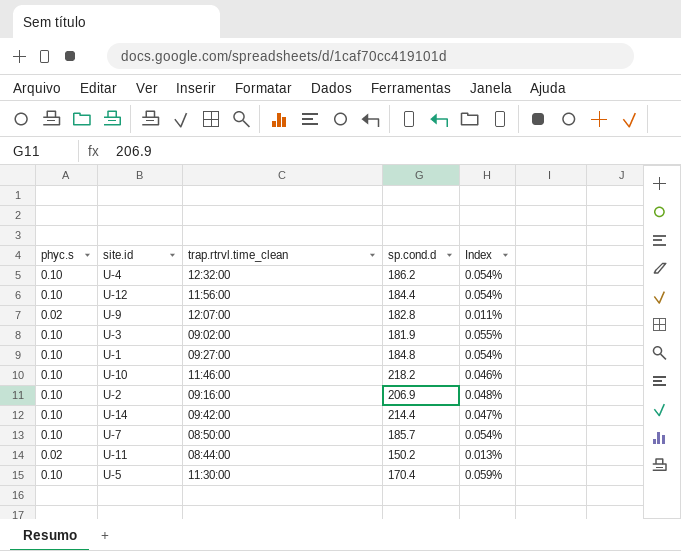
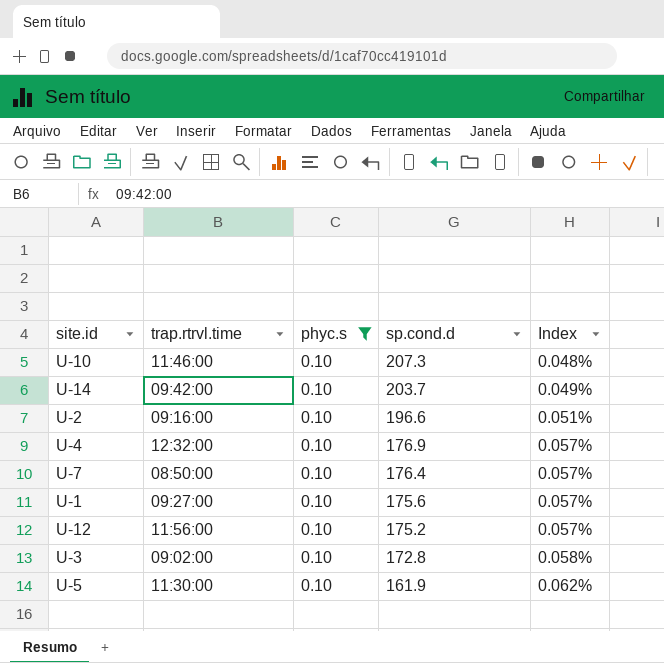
filter: none -> phyc.s = 0.10
row order: none -> sp.cond.d descending
column name: trap.rtrvl.time_clean -> trap.rtrvl.time
column phyc.s | position: 1 -> 3
U-10 | sp.cond.d: 218.2 -> 207.3
U-10 | Index: 0.046% -> 0.048%
U-14 | sp.cond.d: 214.4 -> 203.7
U-14 | Index: 0.047% -> 0.049%
U-2 | sp.cond.d: 206.9 -> 196.6
U-2 | Index: 0.048% -> 0.051%
U-4 | sp.cond.d: 186.2 -> 176.9
U-4 | Index: 0.054% -> 0.057%
U-7 | sp.cond.d: 185.7 -> 176.4
U-7 | Index: 0.054% -> 0.057%
U-1 | sp.cond.d: 184.8 -> 175.6
U-1 | Index: 0.054% -> 0.057%
U-12 | sp.cond.d: 184.4 -> 175.2
U-12 | Index: 0.054% -> 0.057%
U-3 | sp.cond.d: 181.9 -> 172.8
U-3 | Index: 0.055% -> 0.058%
U-5 | sp.cond.d: 170.4 -> 161.9
U-5 | Index: 0.059% -> 0.062%

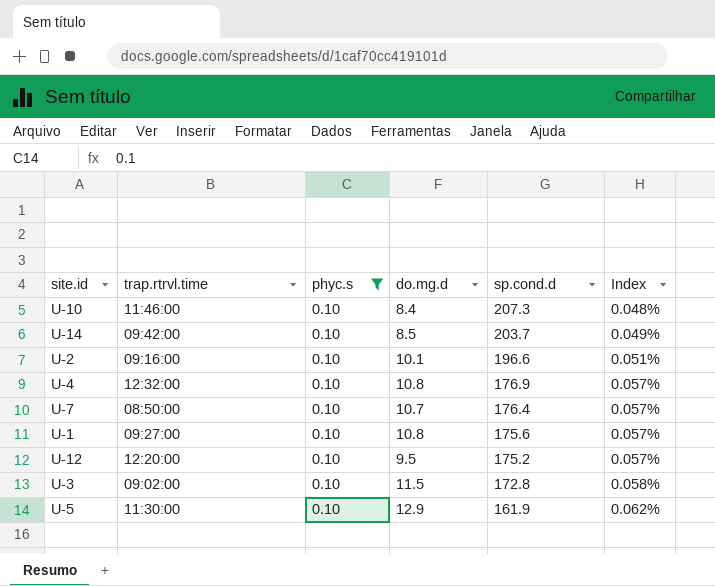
column do.mg.d | position: none -> 4
U-12 | trap.rtrvl.time: 11:56:00 -> 12:20:00

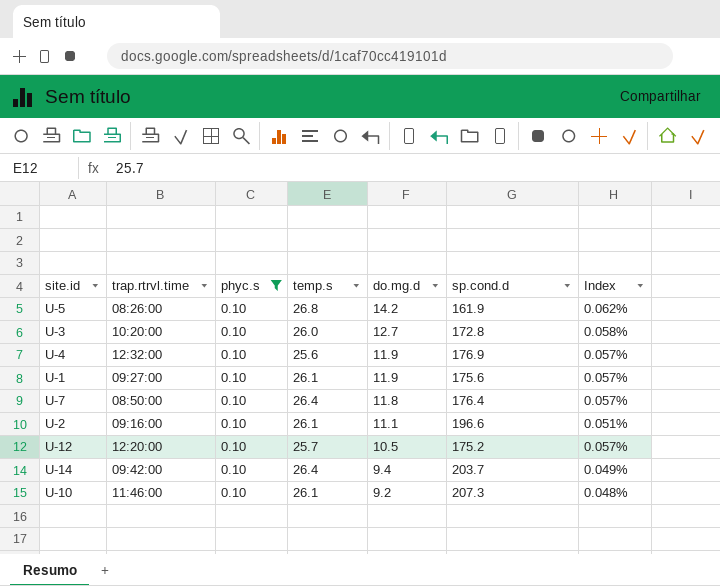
row order: sp.cond.d descending -> do.mg.d descending
column temp.s | position: none -> 4
U-5 | trap.rtrvl.time: 11:30:00 -> 08:26:00
U-5 | do.mg.d: 12.9 -> 14.2
U-3 | trap.rtrvl.time: 09:02:00 -> 10:20:00
U-3 | do.mg.d: 11.5 -> 12.7
U-4 | do.mg.d: 10.8 -> 11.9
U-1 | do.mg.d: 10.8 -> 11.9
U-7 | do.mg.d: 10.7 -> 11.8
U-2 | do.mg.d: 10.1 -> 11.1
U-12 | do.mg.d: 9.5 -> 10.5
U-14 | do.mg.d: 8.5 -> 9.4
U-10 | do.mg.d: 8.4 -> 9.2

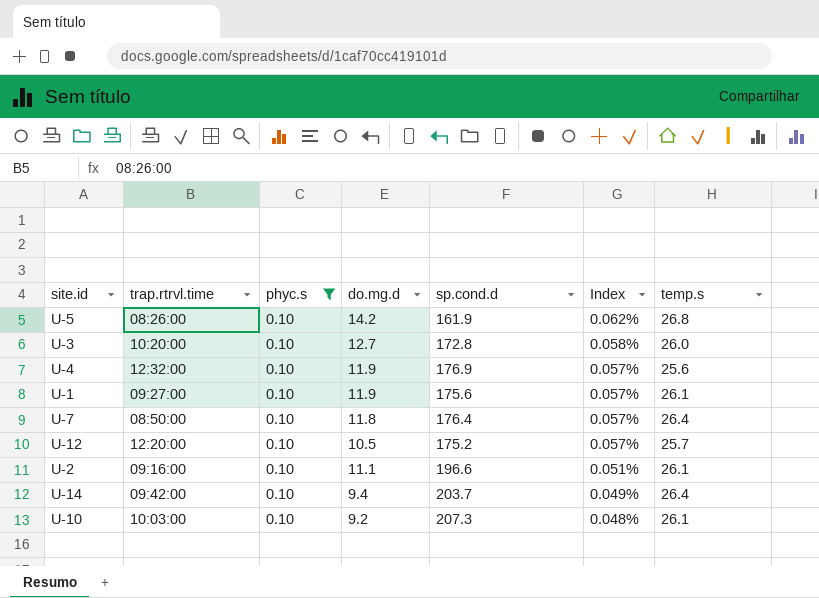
row order: do.mg.d descending -> Index descending
column temp.s | position: 4 -> 7
U-10 | trap.rtrvl.time: 11:46:00 -> 10:03:00

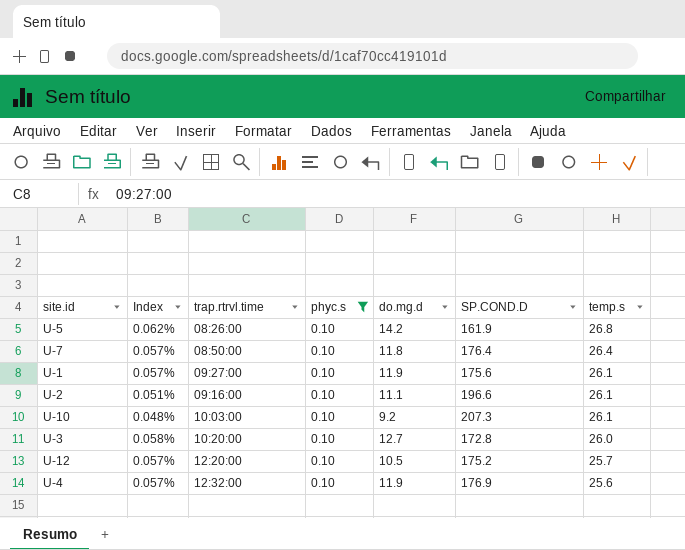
row order: Index descending -> temp.s descending
column Index | position: 6 -> 2
column name: sp.cond.d -> SP.COND.D
row U-14: 09:42:00 | 0.10 | 9.4 | 203.7 | 0.049% | 26.4 -> none

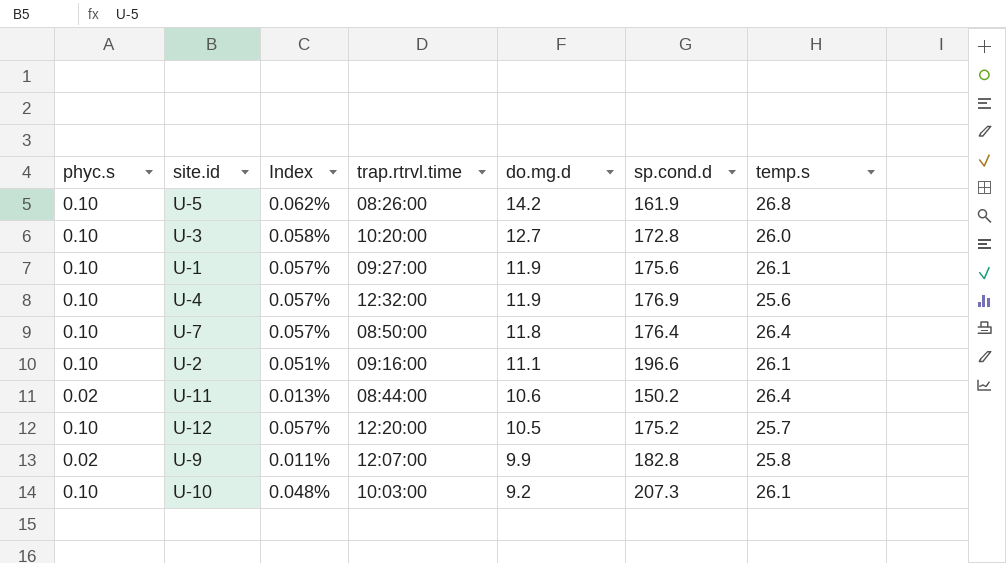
filter: phyc.s = 0.10 -> none
row order: temp.s descending -> do.mg.d descending
column phyc.s | position: 4 -> 1
column name: SP.COND.D -> sp.cond.d

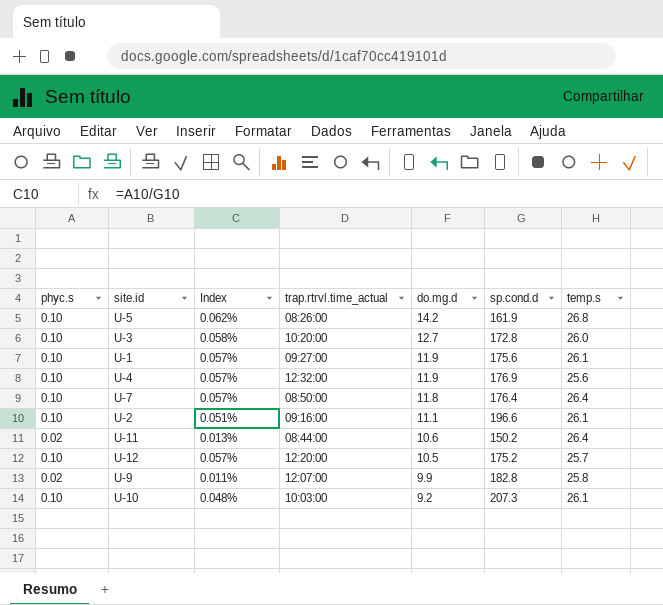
column name: trap.rtrvl.time -> trap.rtrvl.time_actual

